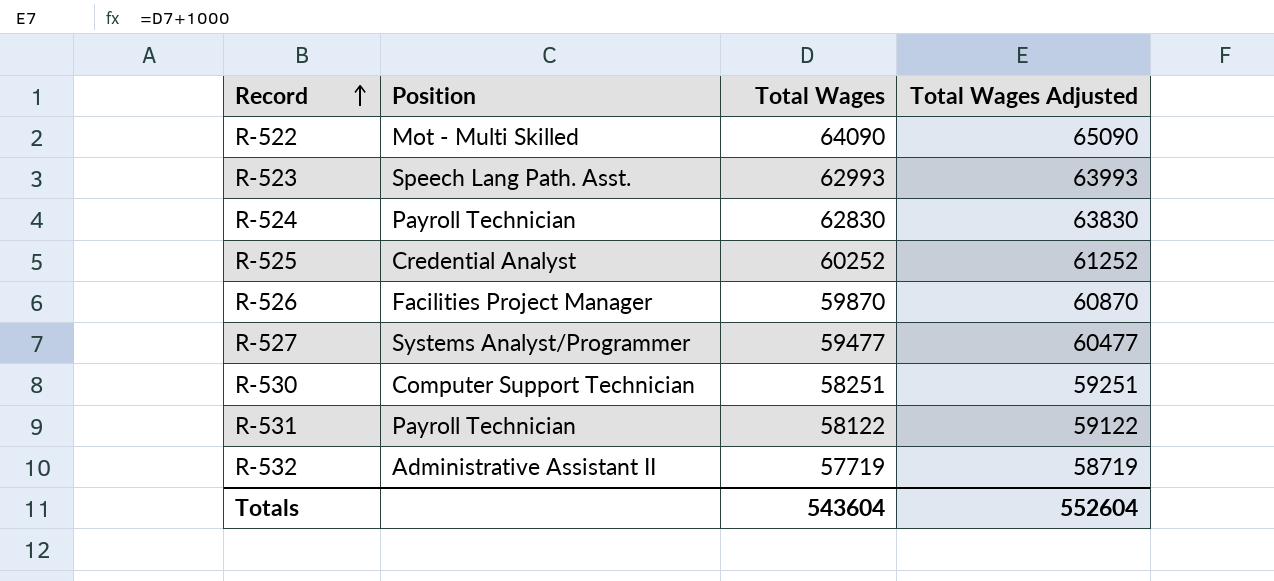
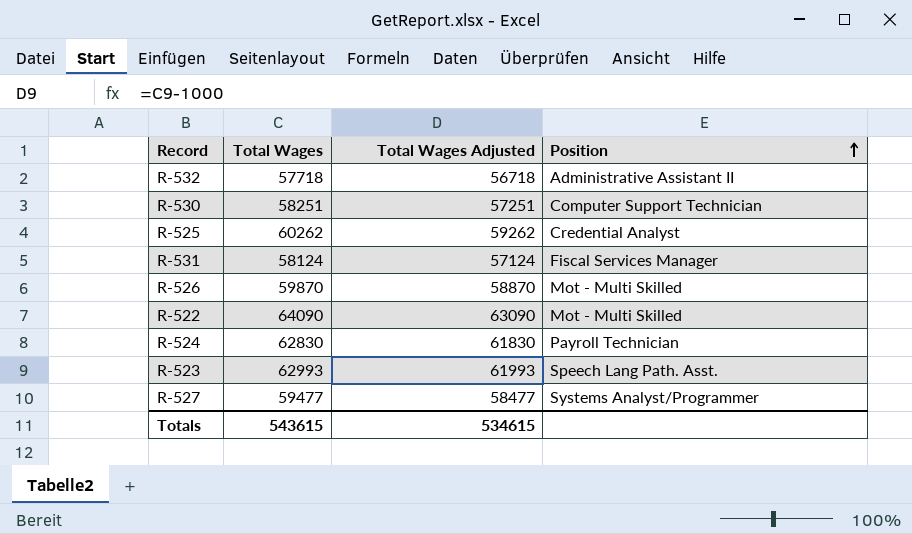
row order: Record ascending -> Position ascending
column Total Wages Adjusted | formula: [Total Wages] + 1000 -> [Total Wages] - 1000
column Position | position: 2 -> 4
R-532 | Total Wages: 57719 -> 57718
R-525 | Total Wages: 60252 -> 60262
R-531 | Total Wages: 58122 -> 58124
R-531 | Position: Payroll Technician -> Fiscal Services Manager
R-526 | Position: Facilities Project Manager -> Mot - Multi Skilled
Totals | Total Wages: 543604 -> 543615
Totals | Total Wages Adjusted: 552604 -> 534615

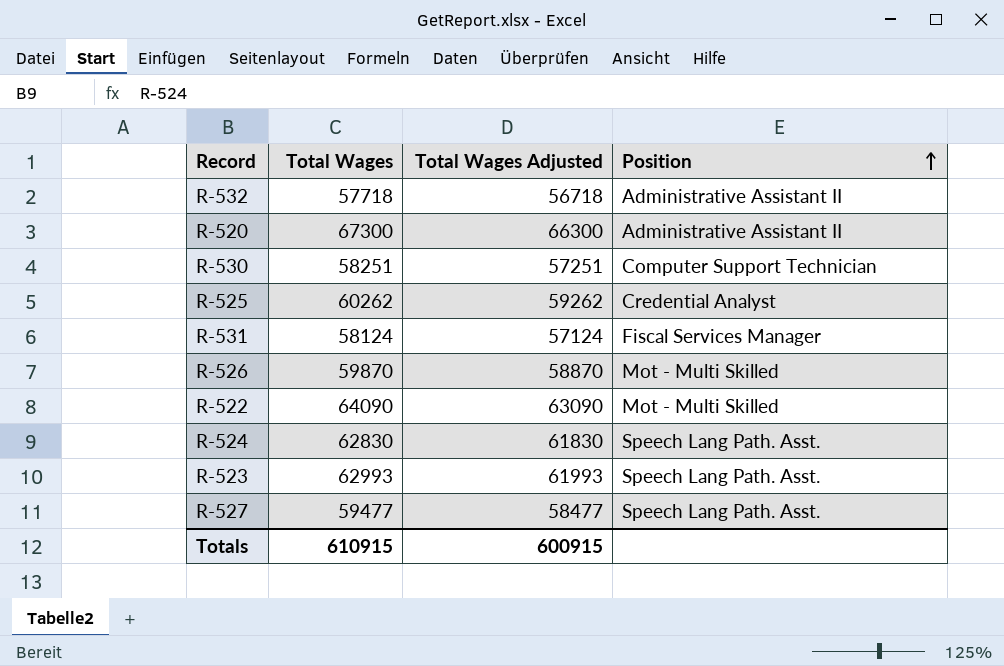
row R-520: none -> 67300 | 66300 | Administrative Assistant II
R-524 | Position: Payroll Technician -> Speech Lang Path. Asst.
R-527 | Position: Systems Analyst/Programmer -> Speech Lang Path. Asst.
Totals | Total Wages: 543615 -> 610915
Totals | Total Wages Adjusted: 534615 -> 600915

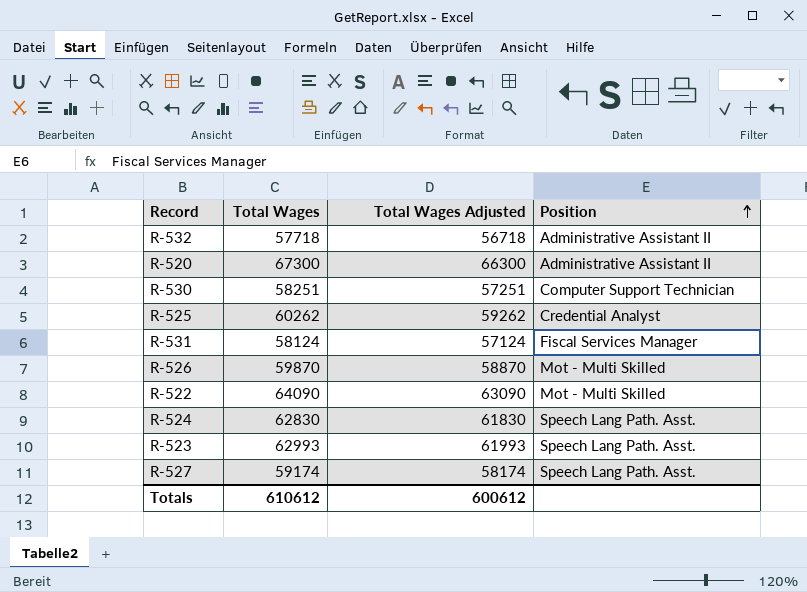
R-527 | Total Wages: 59477 -> 59174
R-527 | Total Wages Adjusted: 58477 -> 58174
Totals | Total Wages: 610915 -> 610612
Totals | Total Wages Adjusted: 600915 -> 600612

